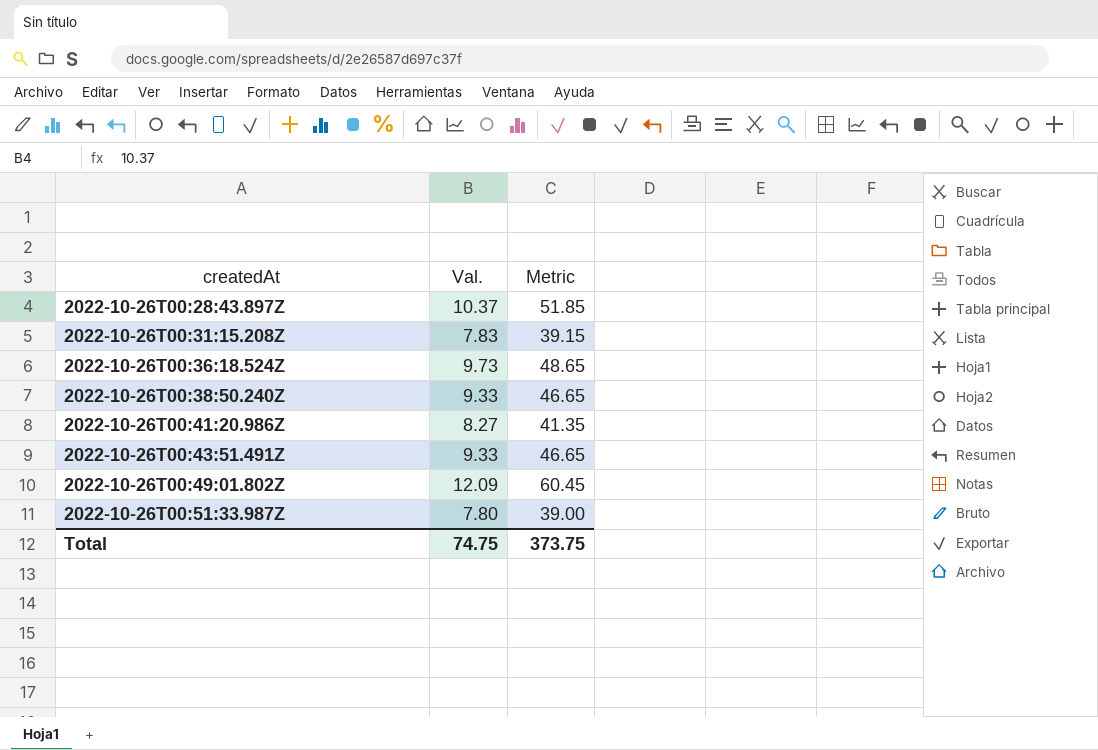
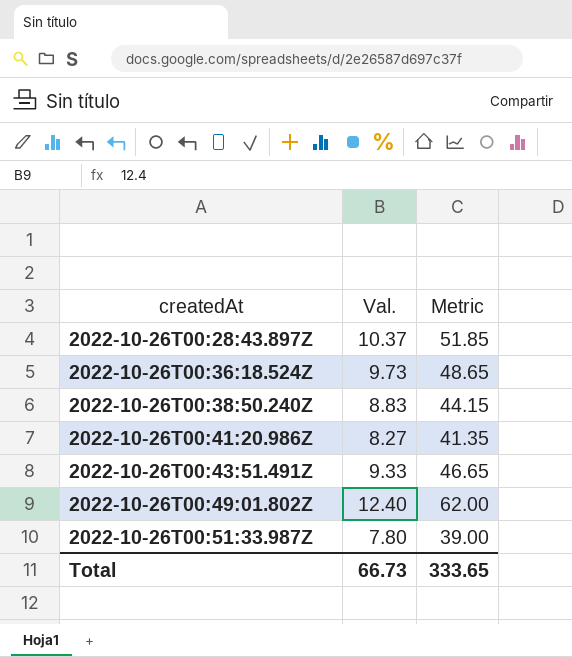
row 2022-10-26T00:31:15.208Z: 7.83 | 39.15 -> none
2022-10-26T00:38:50.240Z | Val.: 9.33 -> 8.83
2022-10-26T00:38:50.240Z | Metric: 46.65 -> 44.15
2022-10-26T00:49:01.802Z | Val.: 12.09 -> 12.40
2022-10-26T00:49:01.802Z | Metric: 60.45 -> 62.00
Total | Val.: 74.75 -> 66.73
Total | Metric: 373.75 -> 333.65

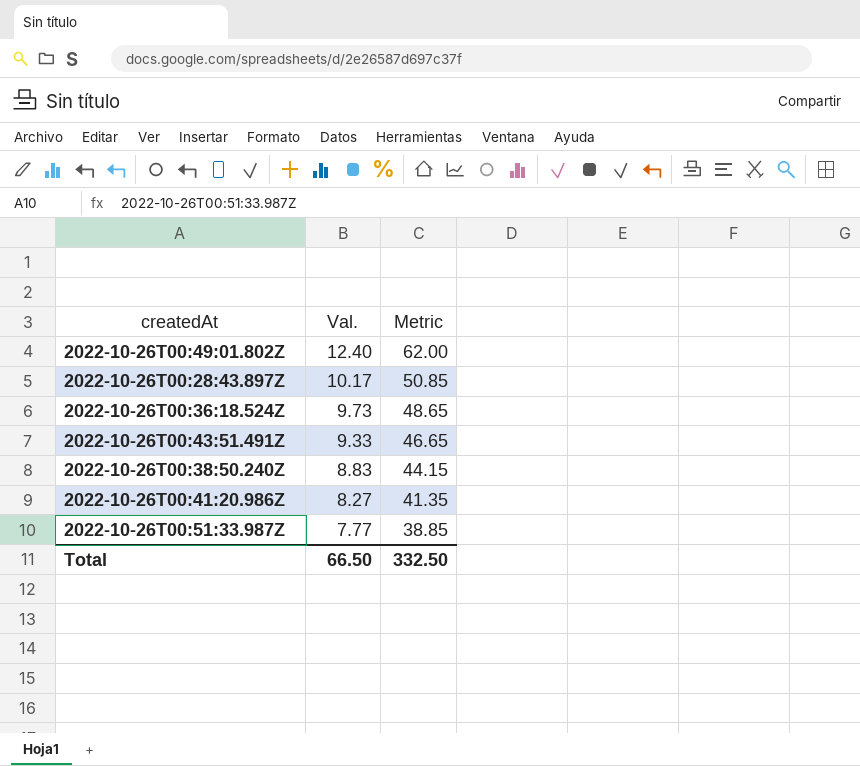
row order: createdAt ascending -> Val. descending
2022-10-26T00:28:43.897Z | Val.: 10.37 -> 10.17
2022-10-26T00:28:43.897Z | Metric: 51.85 -> 50.85
2022-10-26T00:51:33.987Z | Val.: 7.80 -> 7.77
2022-10-26T00:51:33.987Z | Metric: 39.00 -> 38.85
Total | Val.: 66.73 -> 66.50
Total | Metric: 333.65 -> 332.50

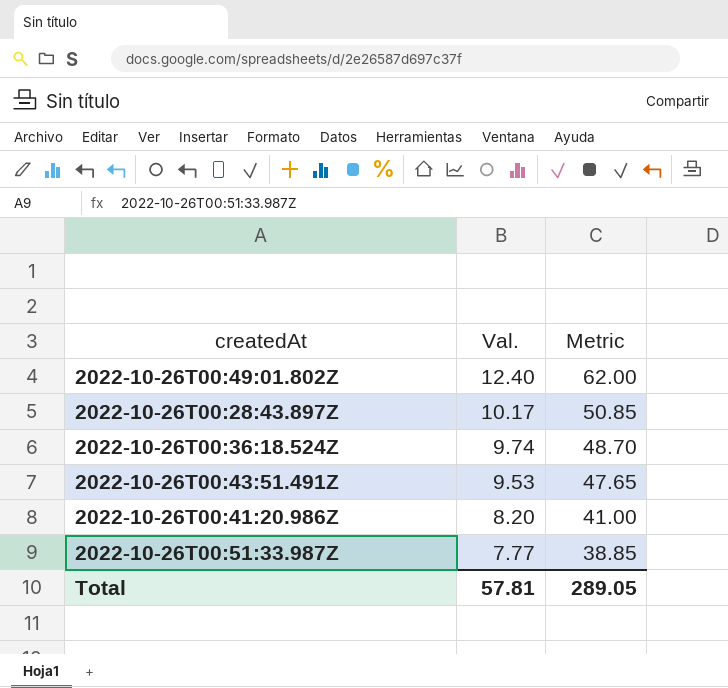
row 2022-10-26T00:38:50.240Z: 8.83 | 44.15 -> none
2022-10-26T00:36:18.524Z | Val.: 9.73 -> 9.74
2022-10-26T00:36:18.524Z | Metric: 48.65 -> 48.70
2022-10-26T00:43:51.491Z | Val.: 9.33 -> 9.53
2022-10-26T00:43:51.491Z | Metric: 46.65 -> 47.65
2022-10-26T00:41:20.986Z | Val.: 8.27 -> 8.20
2022-10-26T00:41:20.986Z | Metric: 41.35 -> 41.00
Total | Val.: 66.50 -> 57.81
Total | Metric: 332.50 -> 289.05

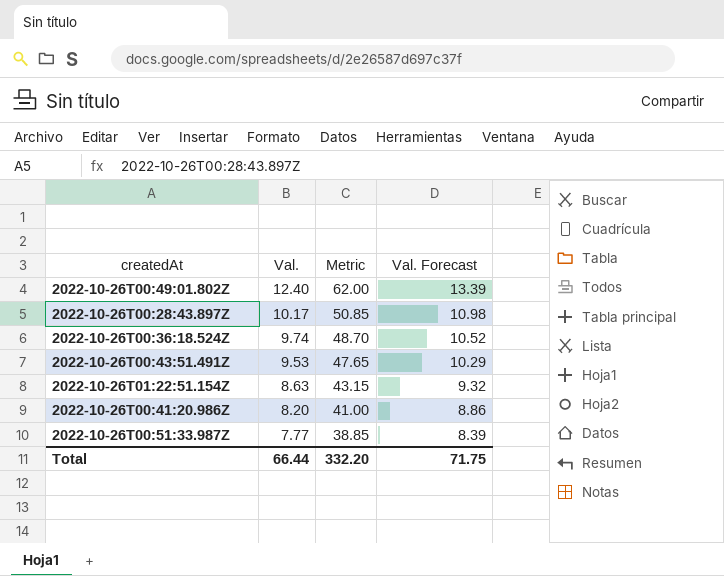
column Val. Forecast | formula: none -> [Val.] * 1.08
row 2022-10-26T01:22:51.154Z: none -> 8.63 | 43.15 | 9.32
Total | Val.: 57.81 -> 66.44
Total | Metric: 289.05 -> 332.20

